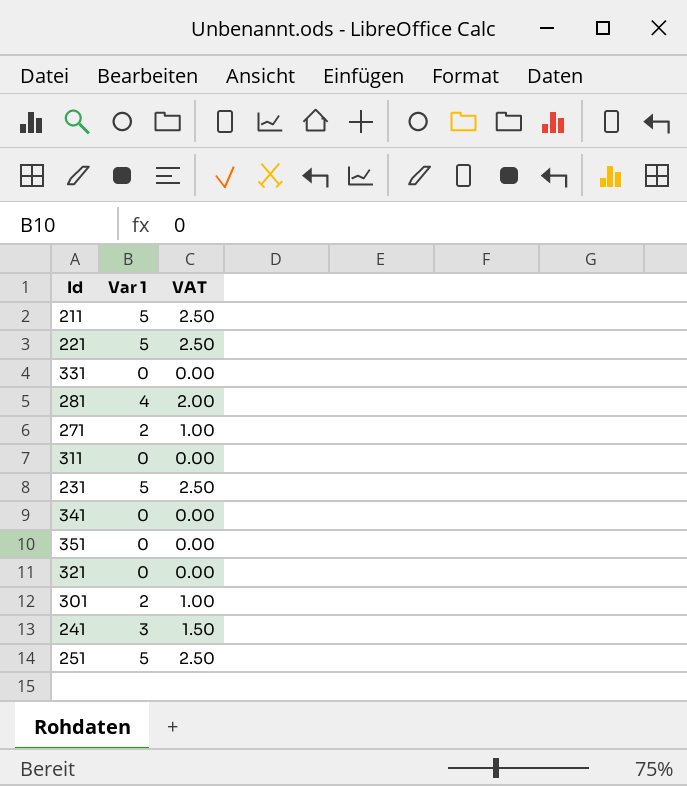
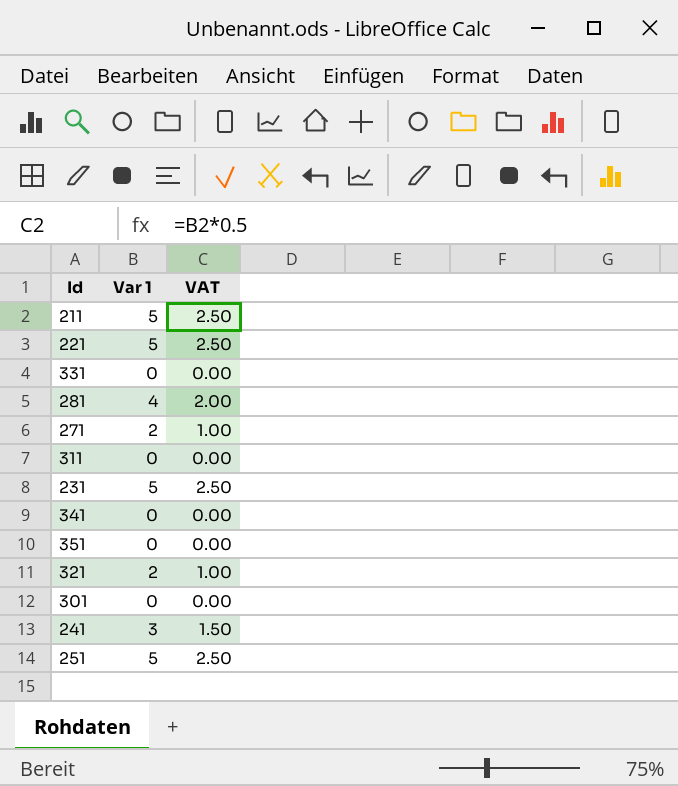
321 | Var 1: 0 -> 2
321 | VAT: 0.00 -> 1.00
301 | Var 1: 2 -> 0
301 | VAT: 1.00 -> 0.00

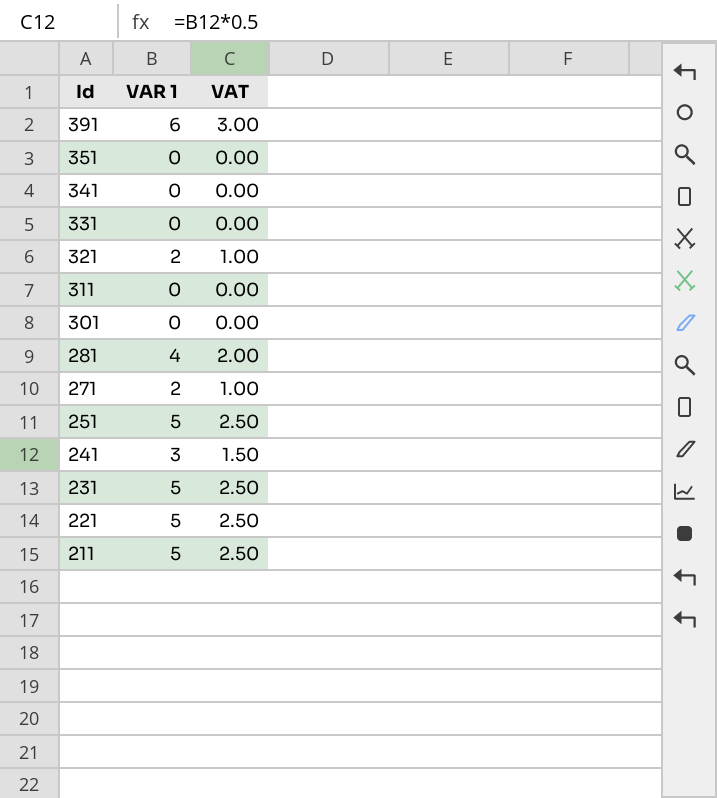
row order: none -> Id descending
column name: Var 1 -> VAR 1
row 391: none -> 6 | 3.00

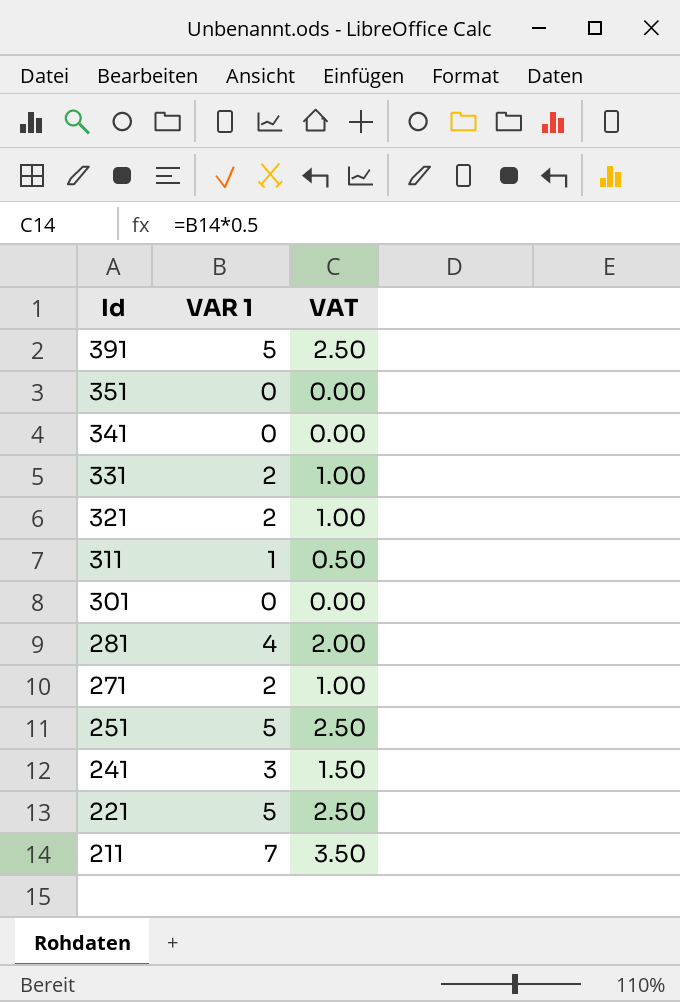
row 231: 5 | 2.50 -> none
391 | VAR 1: 6 -> 5
391 | VAT: 3.00 -> 2.50
331 | VAR 1: 0 -> 2
331 | VAT: 0.00 -> 1.00
311 | VAR 1: 0 -> 1
311 | VAT: 0.00 -> 0.50
211 | VAR 1: 5 -> 7
211 | VAT: 2.50 -> 3.50

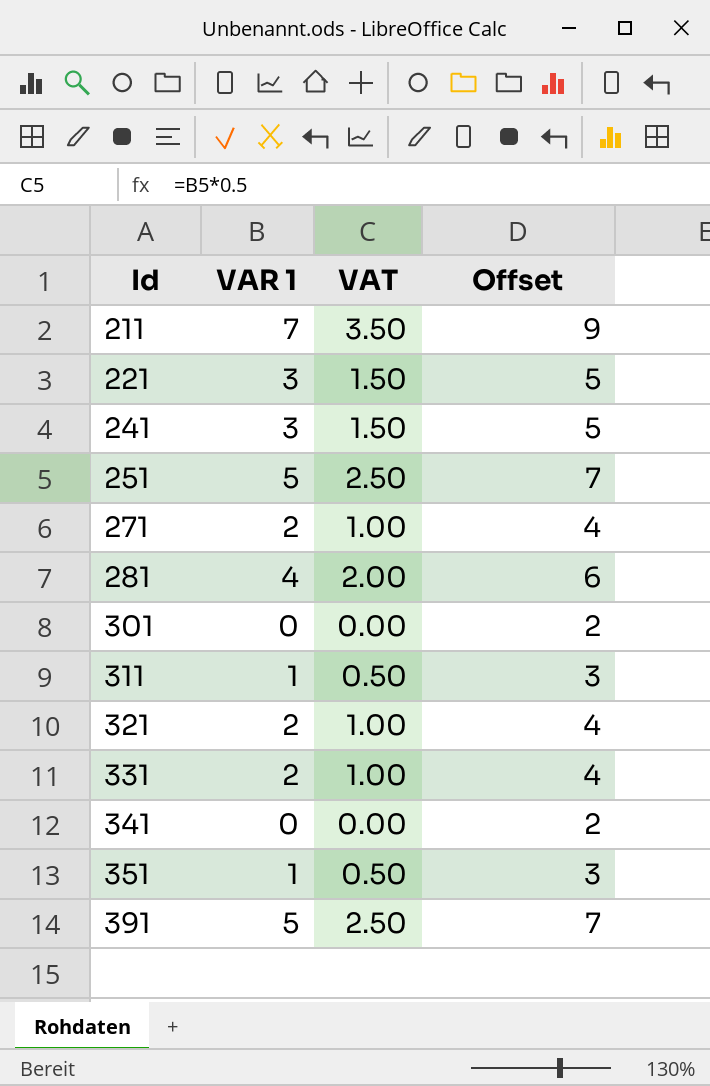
row order: Id descending -> Id ascending
column Offset | formula: none -> [VAR 1] + 2
221 | VAR 1: 5 -> 3
221 | VAT: 2.50 -> 1.50
351 | VAR 1: 0 -> 1
351 | VAT: 0.00 -> 0.50

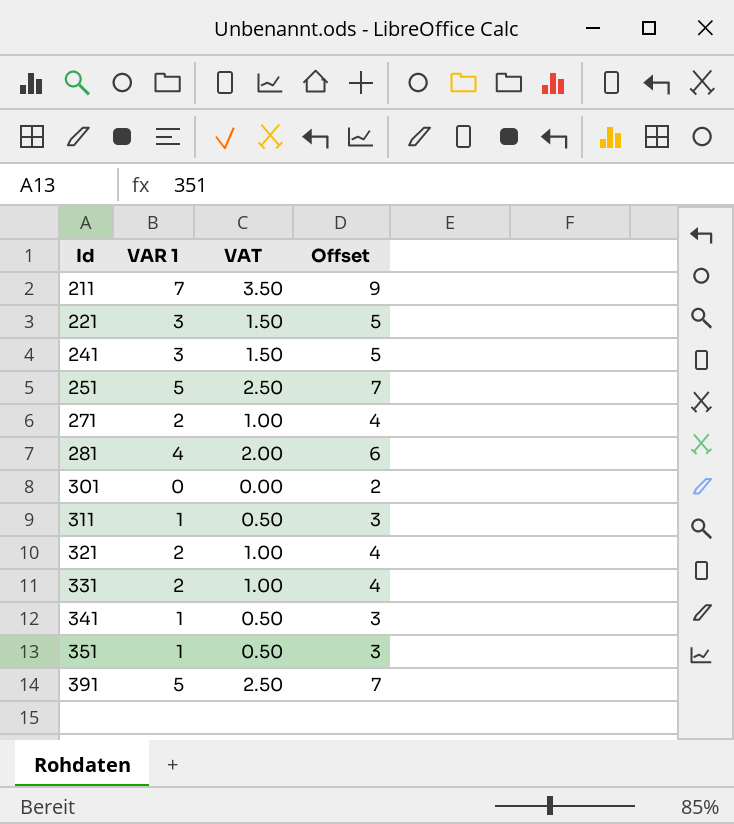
341 | VAR 1: 0 -> 1
341 | VAT: 0.00 -> 0.50
341 | Offset: 2 -> 3

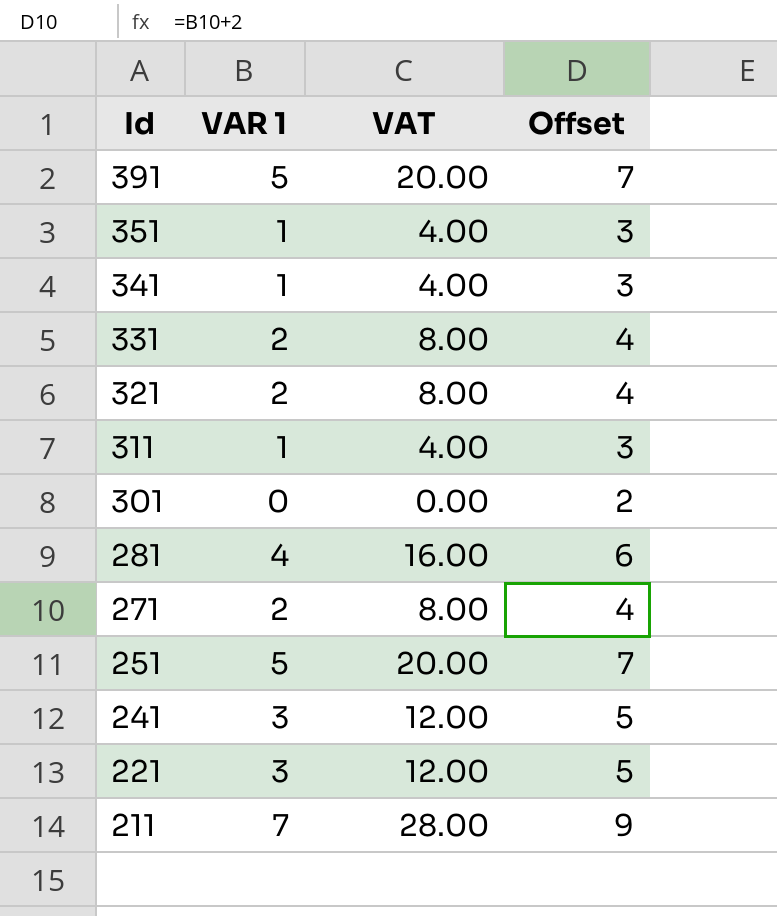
row order: Id ascending -> Id descending
column VAT | formula: [VAR 1] * 0.5 -> [VAR 1] * 4

